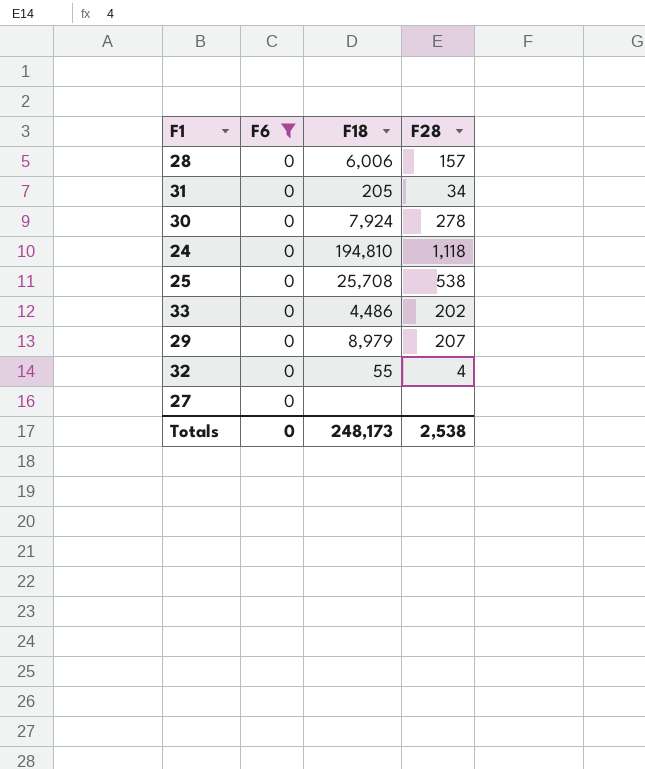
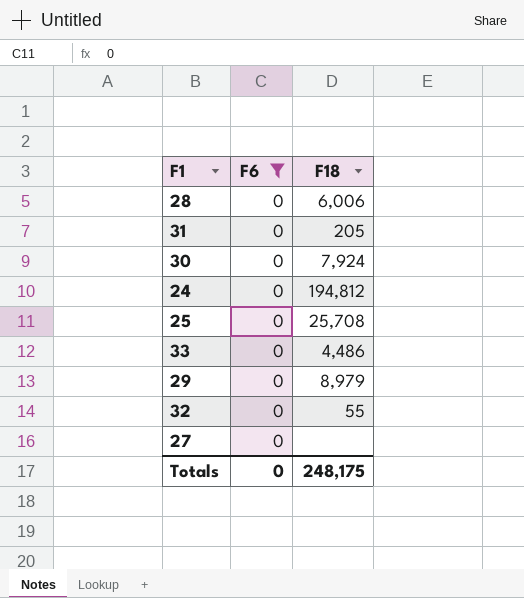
column F28 | position: 4 -> none
24 | F18: 194,810 -> 194,812
Totals | F18: 248,173 -> 248,175

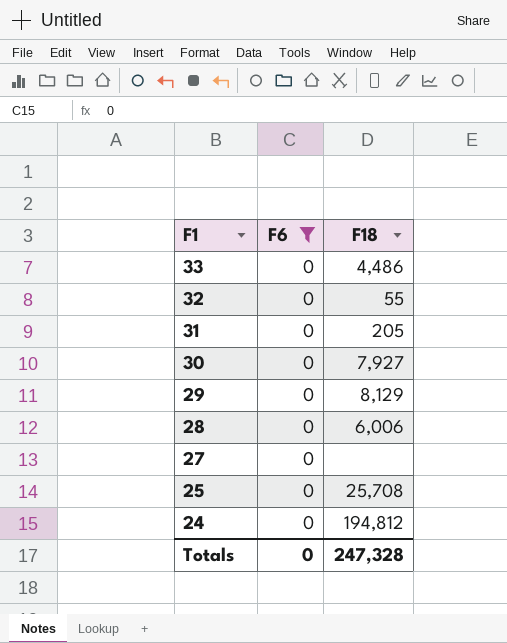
row order: none -> F1 descending
30 | F18: 7,924 -> 7,927
29 | F18: 8,979 -> 8,129
Totals | F18: 248,175 -> 247,328

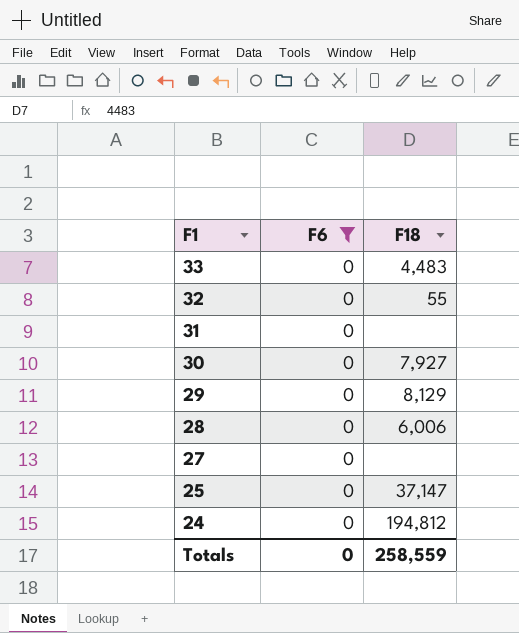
33 | F18: 4,486 -> 4,483
31 | F18: 205 -> none
25 | F18: 25,708 -> 37,147
Totals | F18: 247,328 -> 258,559

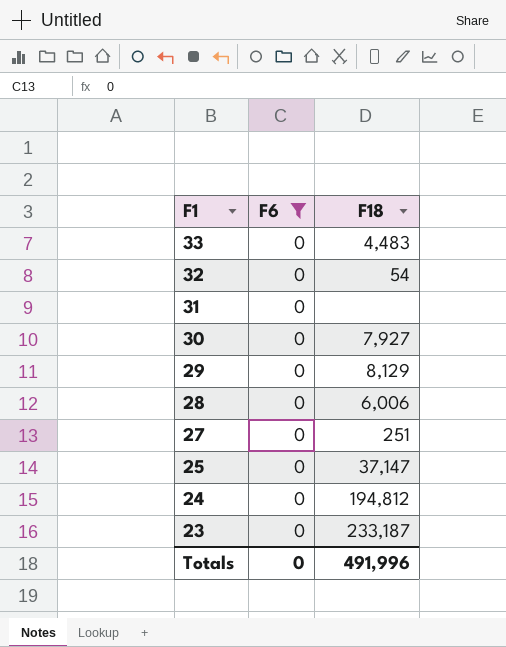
32 | F18: 55 -> 54
27 | F18: none -> 251
row 23: none -> 0 | 233,187
Totals | F18: 258,559 -> 491,996

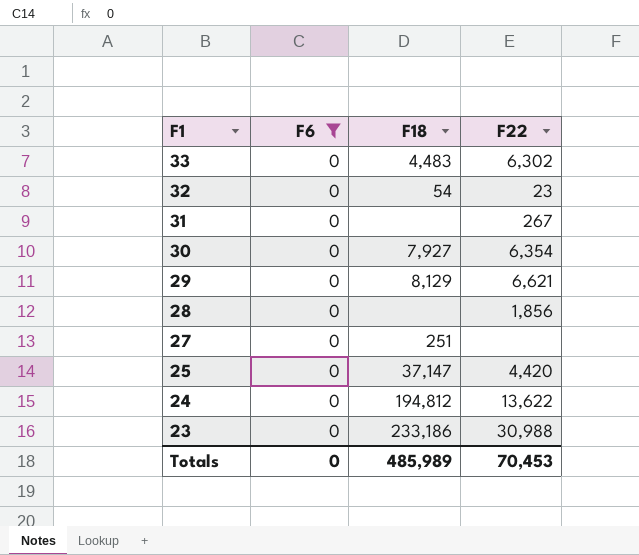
column F22 | position: none -> 4
28 | F18: 6,006 -> none
23 | F18: 233,187 -> 233,186
Totals | F18: 491,996 -> 485,989

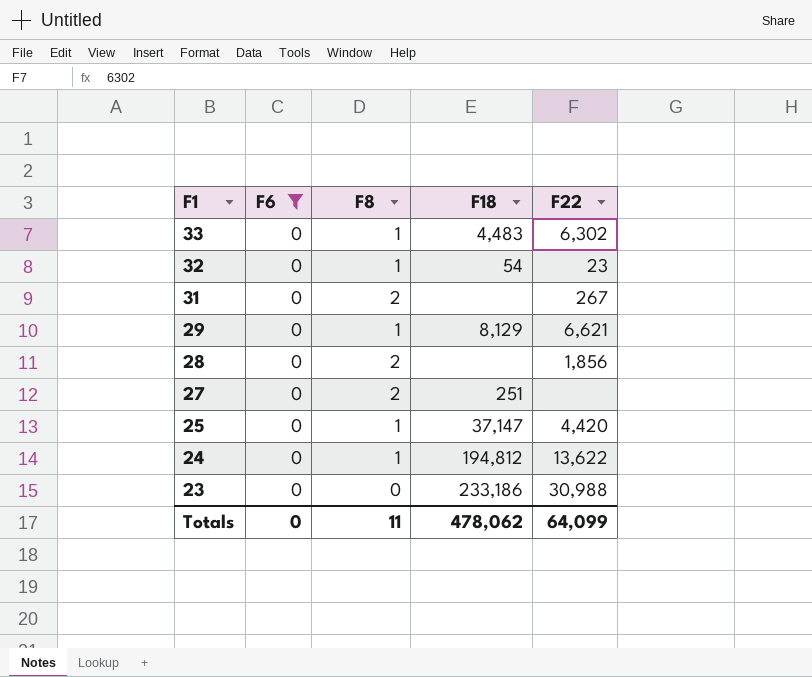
column F8 | position: none -> 3
row 30: 0 | 7,927 | 6,354 -> none
Totals | F18: 485,989 -> 478,062
Totals | F22: 70,453 -> 64,099

